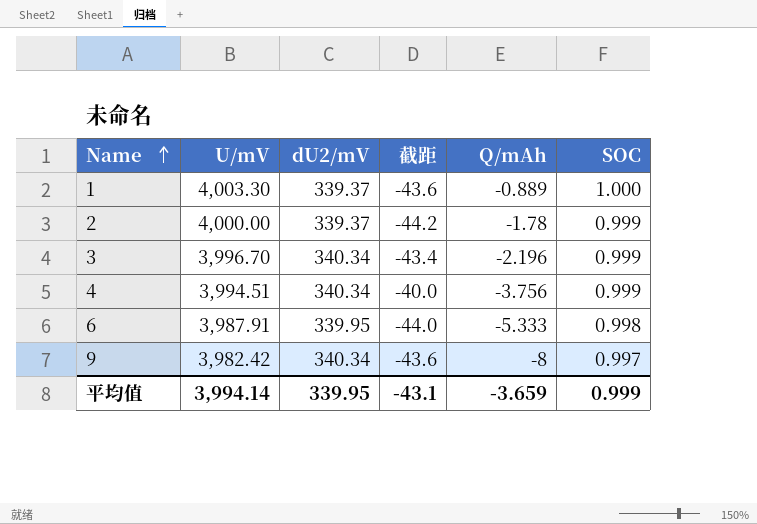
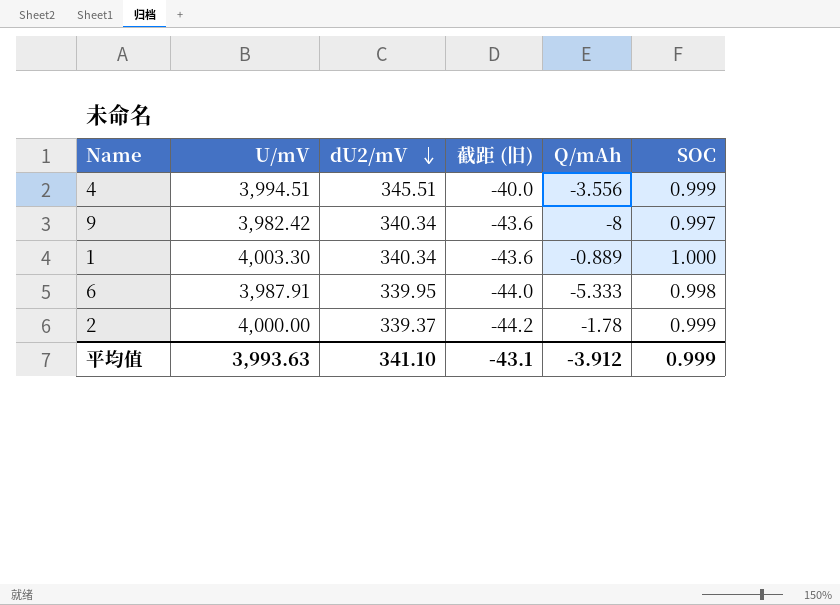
row order: Name ascending -> dU2/mV descending
column name: 截距 -> 截距 (旧)
row 3: 3,996.70 | 340.34 | -43.4 | -2.196 | 0.999 -> none
4 | dU2/mV: 340.34 -> 345.51
4 | Q/mAh: -3.756 -> -3.556
1 | dU2/mV: 339.37 -> 340.34
平均值 | U/mV: 3,994.14 -> 3,993.63
平均值 | dU2/mV: 339.95 -> 341.10
平均值 | Q/mAh: -3.659 -> -3.912

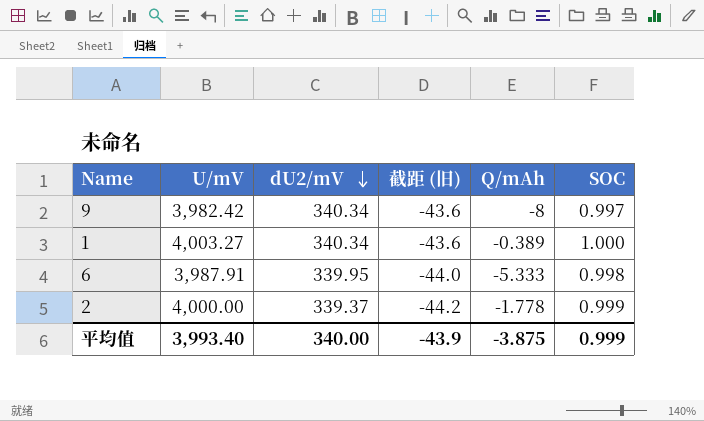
row 4: 3,994.51 | 345.51 | -40.0 | -3.556 | 0.999 -> none
1 | U/mV: 4,003.30 -> 4,003.27
1 | Q/mAh: -0.889 -> -0.389
2 | Q/mAh: -1.78 -> -1.778
平均值 | U/mV: 3,993.63 -> 3,993.40
平均值 | dU2/mV: 341.10 -> 340.00
平均值 | 截距 (旧): -43.1 -> -43.9
平均值 | Q/mAh: -3.912 -> -3.875

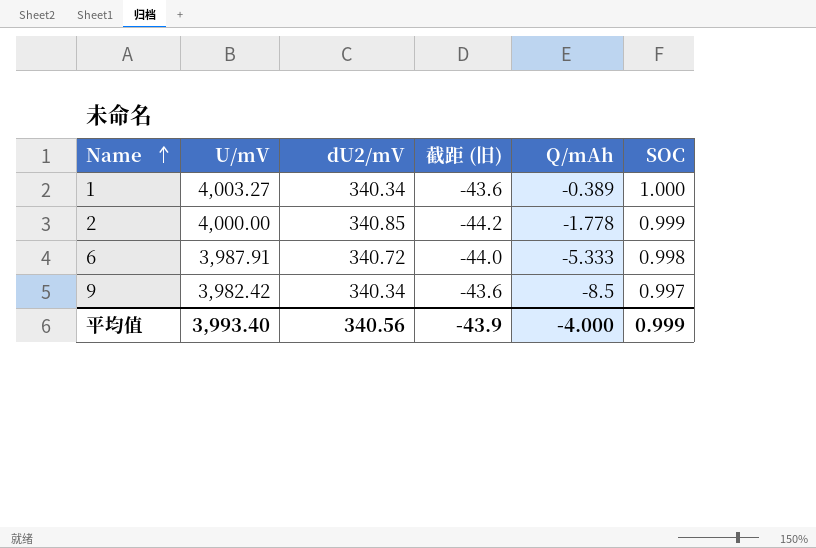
row order: dU2/mV descending -> Name ascending
2 | dU2/mV: 339.37 -> 340.85
6 | dU2/mV: 339.95 -> 340.72
9 | Q/mAh: -8 -> -8.5
平均值 | dU2/mV: 340.00 -> 340.56
平均值 | Q/mAh: -3.875 -> -4.000

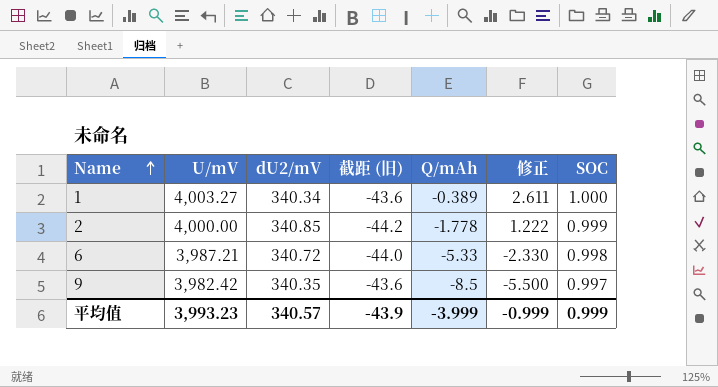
column 修正 | formula: none -> [Q/mAh] + 3
6 | U/mV: 3,987.91 -> 3,987.21
6 | Q/mAh: -5.333 -> -5.33
9 | dU2/mV: 340.34 -> 340.35
平均值 | U/mV: 3,993.40 -> 3,993.23
平均值 | dU2/mV: 340.56 -> 340.57
平均值 | Q/mAh: -4.000 -> -3.999

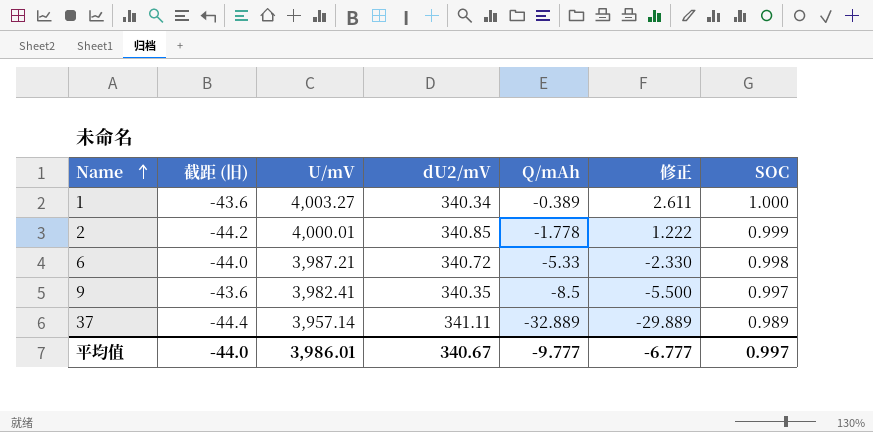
column 截距 (旧) | position: 4 -> 2
2 | U/mV: 4,000.00 -> 4,000.01
9 | U/mV: 3,982.42 -> 3,982.41
row 37: none -> -44.4 | 3,957.14 | 341.11 | -32.889 | -29.889 | 0.989
平均值 | 截距 (旧): -43.9 -> -44.0
平均值 | U/mV: 3,993.23 -> 3,986.01
平均值 | dU2/mV: 340.57 -> 340.67
平均值 | Q/mAh: -3.999 -> -9.777
平均值 | 修正: -0.999 -> -6.777
平均值 | SOC: 0.999 -> 0.997

